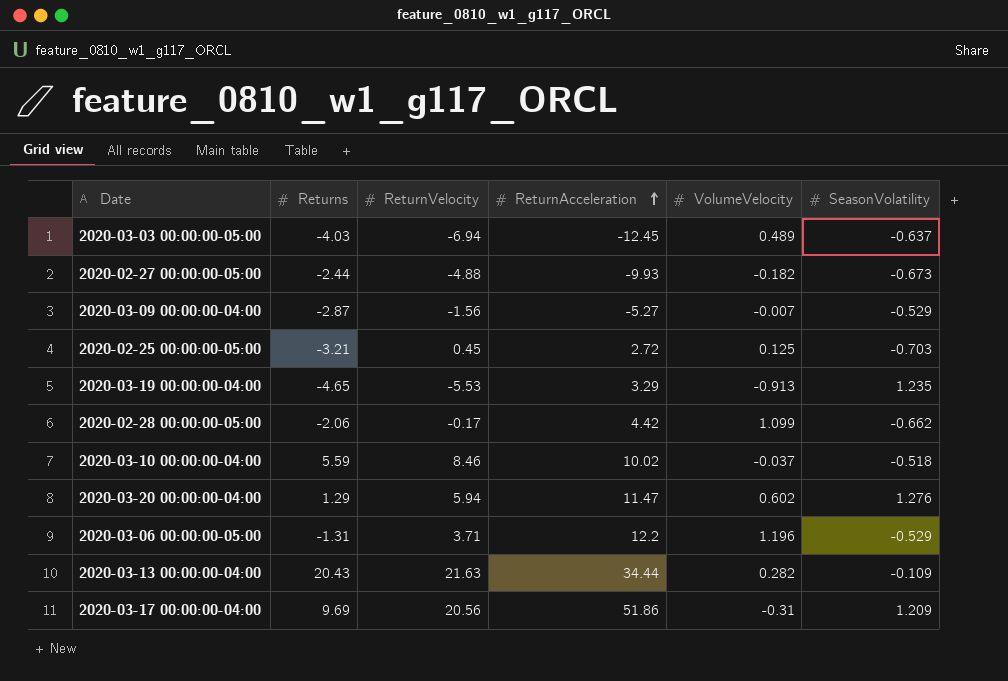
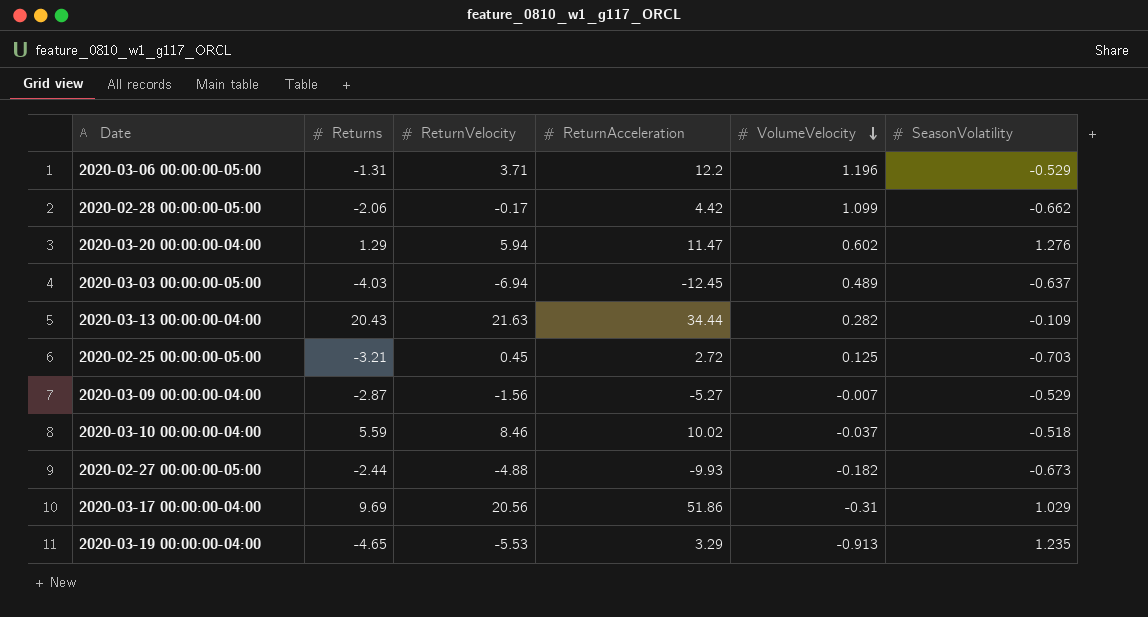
row order: ReturnAcceleration ascending -> VolumeVelocity descending
2020-03-17 00:00:00-04:00 | SeasonVolatility: 1.209 -> 1.029

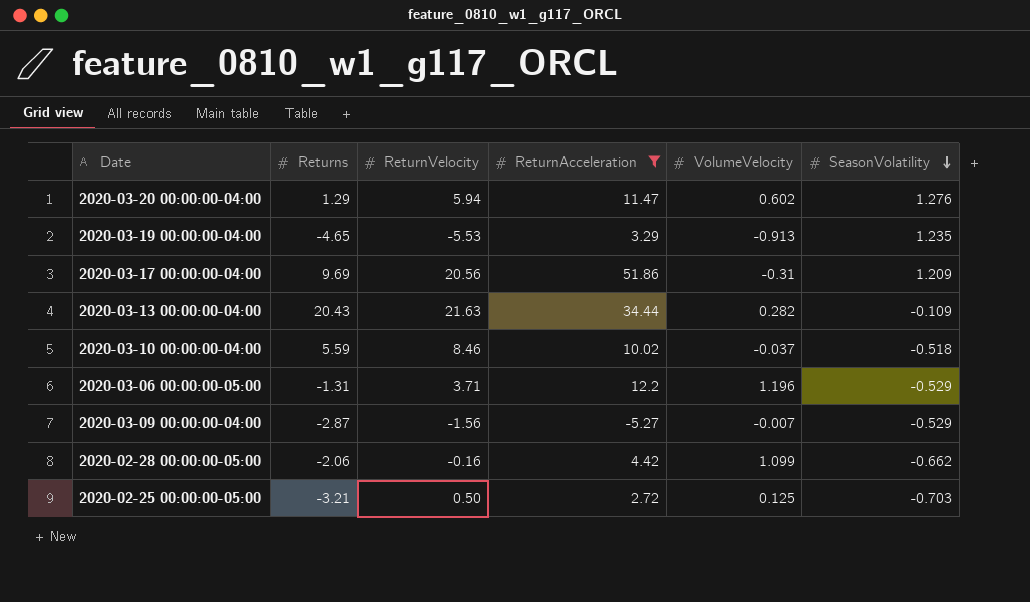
filter: none -> ReturnAcceleration >= -5.27
row order: VolumeVelocity descending -> SeasonVolatility descending
2020-03-17 00:00:00-04:00 | SeasonVolatility: 1.029 -> 1.209
2020-02-28 00:00:00-05:00 | ReturnVelocity: -0.17 -> -0.16
2020-02-25 00:00:00-05:00 | ReturnVelocity: 0.45 -> 0.50

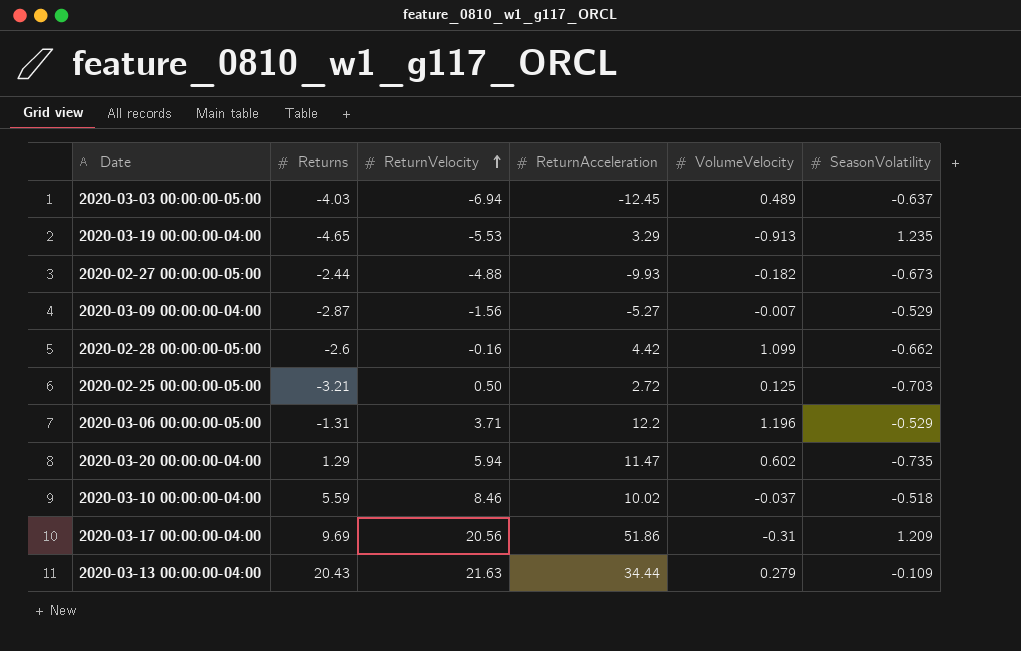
filter: ReturnAcceleration >= -5.27 -> none
row order: SeasonVolatility descending -> ReturnVelocity ascending
2020-02-28 00:00:00-05:00 | Returns: -2.06 -> -2.6
2020-03-20 00:00:00-04:00 | SeasonVolatility: 1.276 -> -0.735
2020-03-13 00:00:00-04:00 | VolumeVelocity: 0.282 -> 0.279

